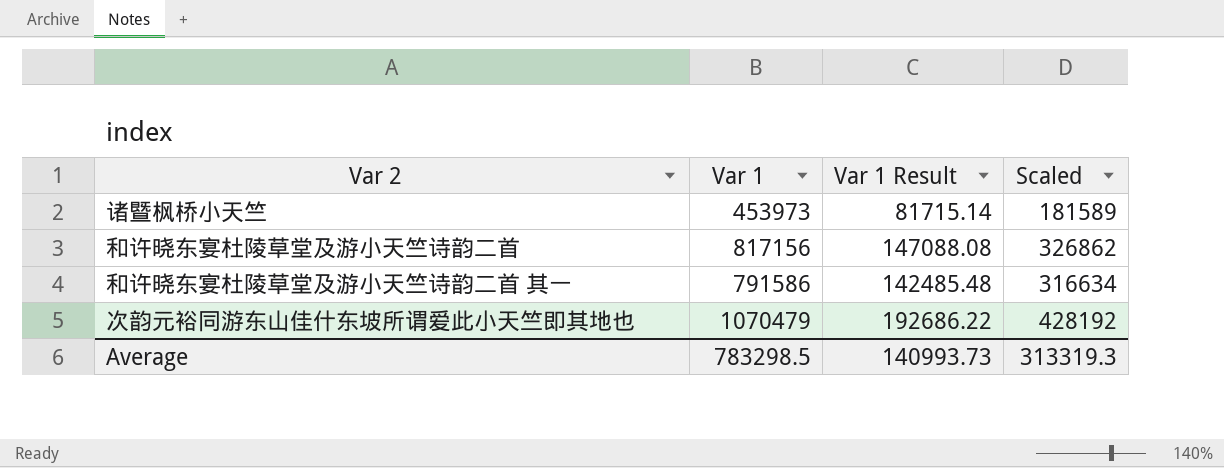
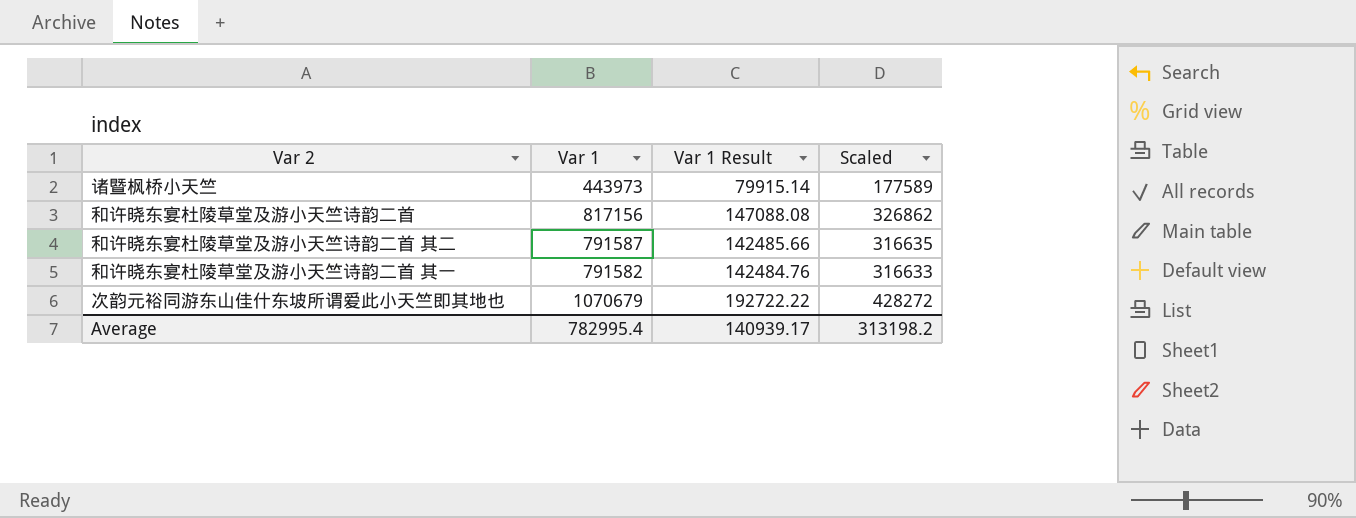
诸暨枫桥小天竺 | Var 1: 453973 -> 443973
诸暨枫桥小天竺 | Var 1 Result: 81715.14 -> 79915.14
诸暨枫桥小天竺 | Scaled: 181589 -> 177589
row 和许晓东宴杜陵草堂及游小天竺诗韵二首 其二: none -> 791587 | 142485.66 | 316635
和许晓东宴杜陵草堂及游小天竺诗韵二首 其一 | Var 1: 791586 -> 791582
和许晓东宴杜陵草堂及游小天竺诗韵二首 其一 | Var 1 Result: 142485.48 -> 142484.76
和许晓东宴杜陵草堂及游小天竺诗韵二首 其一 | Scaled: 316634 -> 316633
次韵元裕同游东山佳什东坡所谓爱此小天竺即其地也 | Var 1: 1070479 -> 1070679
次韵元裕同游东山佳什东坡所谓爱此小天竺即其地也 | Var 1 Result: 192686.22 -> 192722.22
次韵元裕同游东山佳什东坡所谓爱此小天竺即其地也 | Scaled: 428192 -> 428272
Average | Var 1: 783298.5 -> 782995.4
Average | Var 1 Result: 140993.73 -> 140939.17
Average | Scaled: 313319.3 -> 313198.2

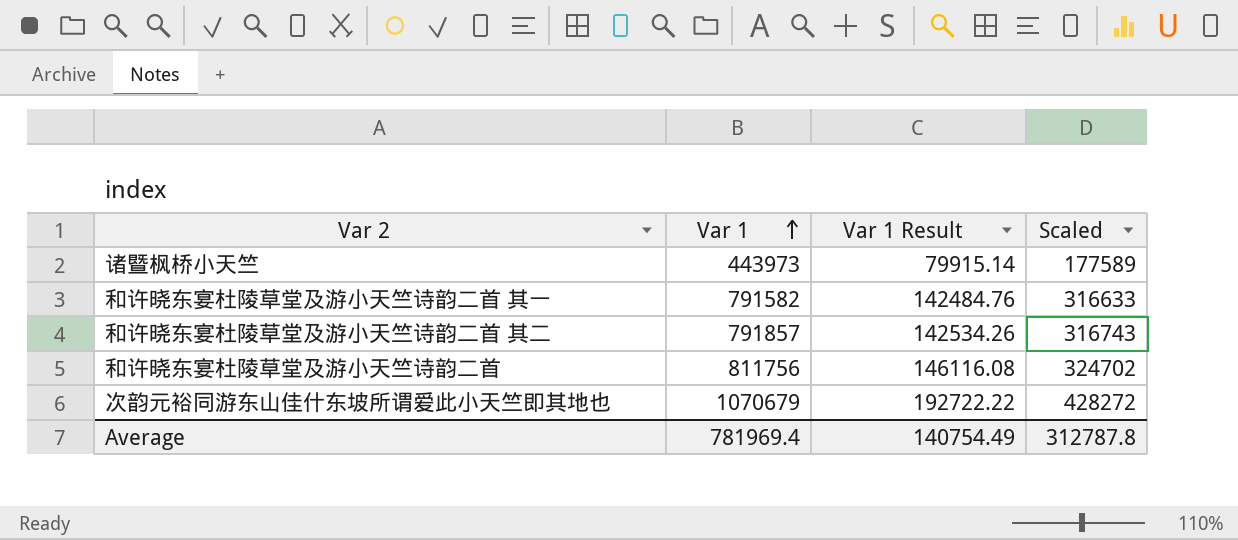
row order: none -> Var 1 ascending
和许晓东宴杜陵草堂及游小天竺诗韵二首 其二 | Var 1: 791587 -> 791857
和许晓东宴杜陵草堂及游小天竺诗韵二首 其二 | Var 1 Result: 142485.66 -> 142534.26
和许晓东宴杜陵草堂及游小天竺诗韵二首 其二 | Scaled: 316635 -> 316743
和许晓东宴杜陵草堂及游小天竺诗韵二首 | Var 1: 817156 -> 811756
和许晓东宴杜陵草堂及游小天竺诗韵二首 | Var 1 Result: 147088.08 -> 146116.08
和许晓东宴杜陵草堂及游小天竺诗韵二首 | Scaled: 326862 -> 324702
Average | Var 1: 782995.4 -> 781969.4
Average | Var 1 Result: 140939.17 -> 140754.49
Average | Scaled: 313198.2 -> 312787.8

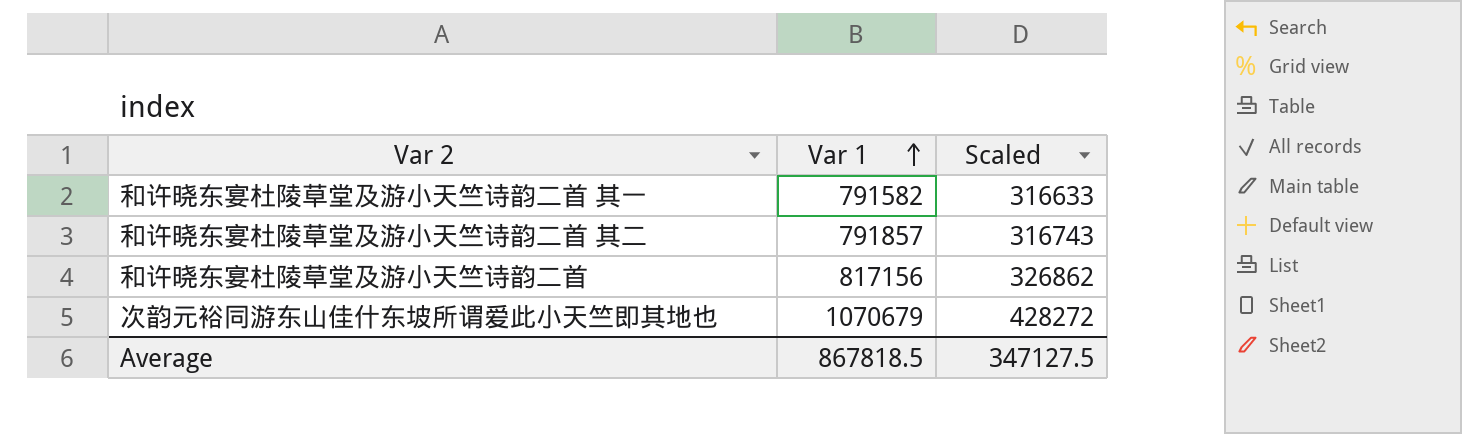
column Var 1 Result | formula: [Var 1] * 0.18 -> none
row 诸暨枫桥小天竺: 443973 | 79915.14 | 177589 -> none
和许晓东宴杜陵草堂及游小天竺诗韵二首 | Var 1: 811756 -> 817156
和许晓东宴杜陵草堂及游小天竺诗韵二首 | Scaled: 324702 -> 326862
Average | Var 1: 781969.4 -> 867818.5
Average | Scaled: 312787.8 -> 347127.5

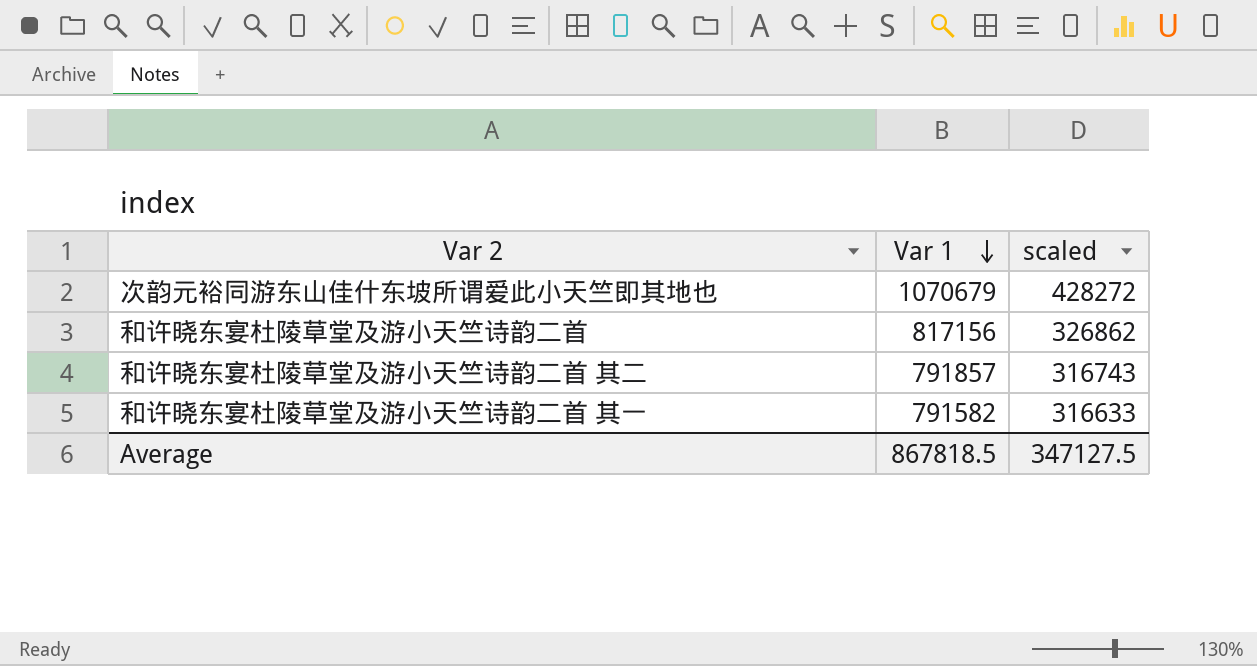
row order: Var 1 ascending -> Var 1 descending
column name: Scaled -> scaled

